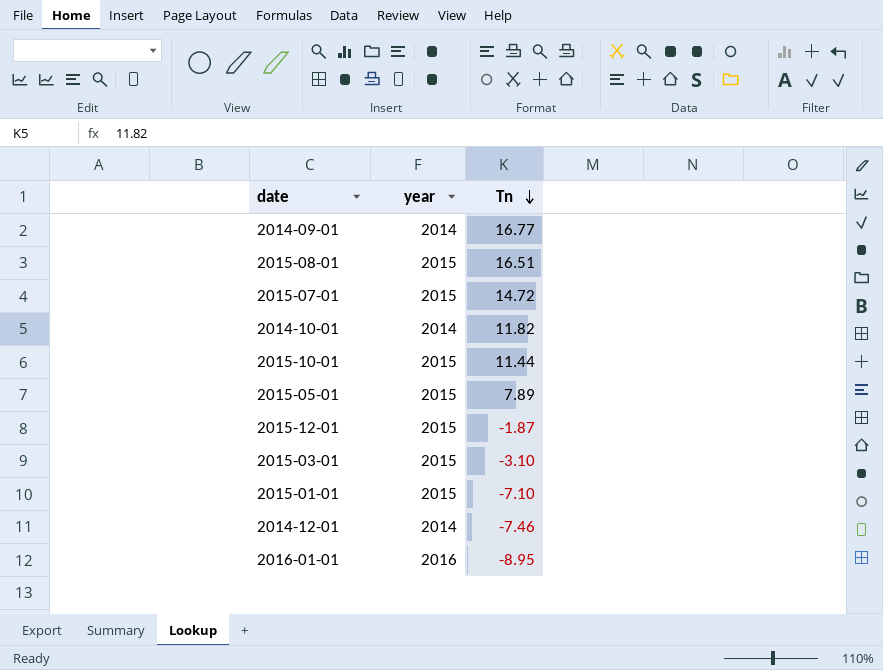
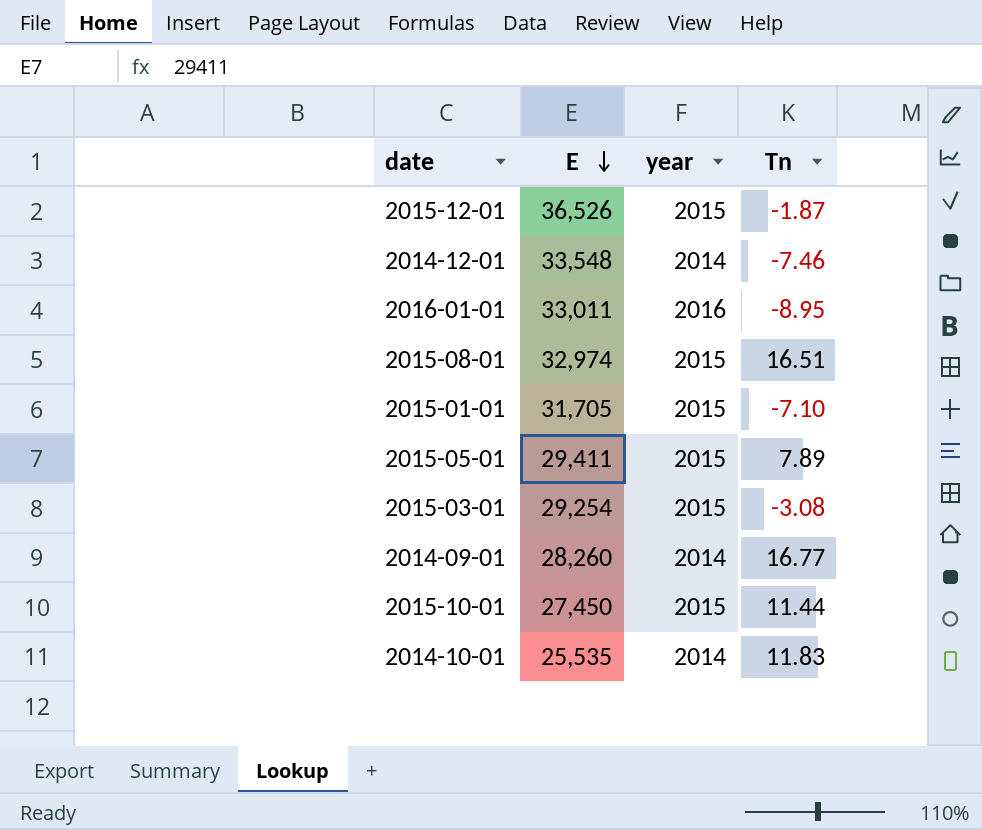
row order: Tn descending -> E descending
column E | position: none -> 2
row 2015-07-01: 2015 | 14.72 -> none
2015-03-01 | Tn: -3.10 -> -3.08
2014-10-01 | Tn: 11.82 -> 11.83

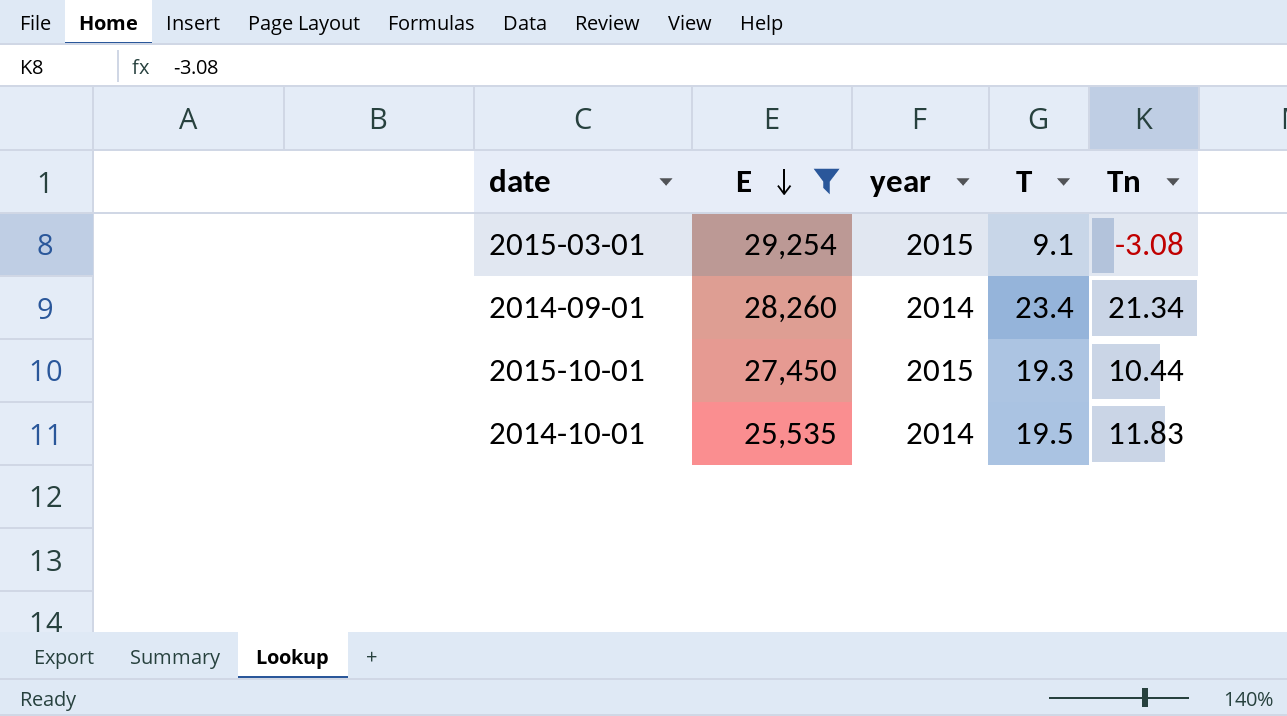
filter: none -> E <= 29,254
column T | position: none -> 4
2014-09-01 | Tn: 16.77 -> 21.34
2015-10-01 | Tn: 11.44 -> 10.44

